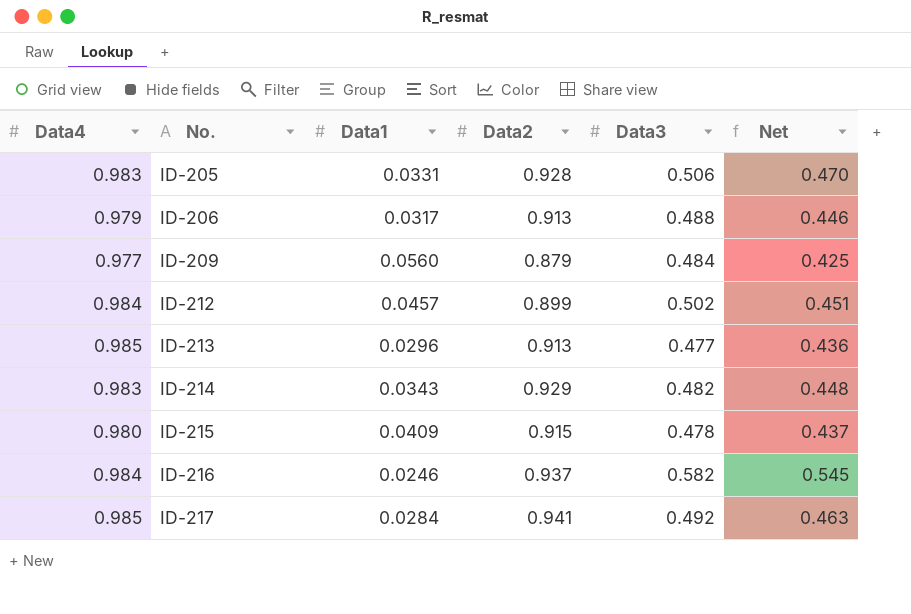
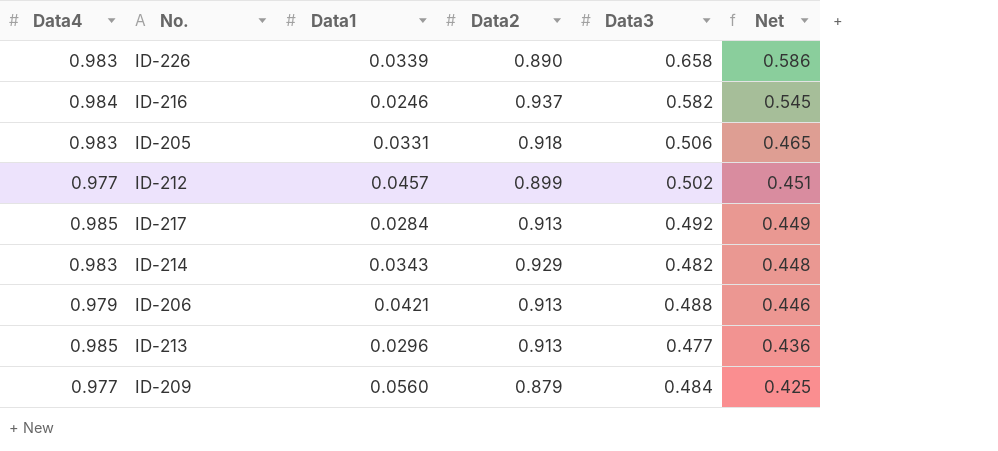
row order: No. ascending -> Net descending
row ID-215: 0.980 | 0.0409 | 0.915 | 0.478 | 0.437 -> none
row ID-226: none -> 0.983 | 0.0339 | 0.890 | 0.658 | 0.586
ID-205 | Data2: 0.928 -> 0.918
ID-205 | Net: 0.470 -> 0.465
ID-212 | Data4: 0.984 -> 0.977
ID-217 | Data2: 0.941 -> 0.913
ID-217 | Net: 0.463 -> 0.449
ID-206 | Data1: 0.0317 -> 0.0421

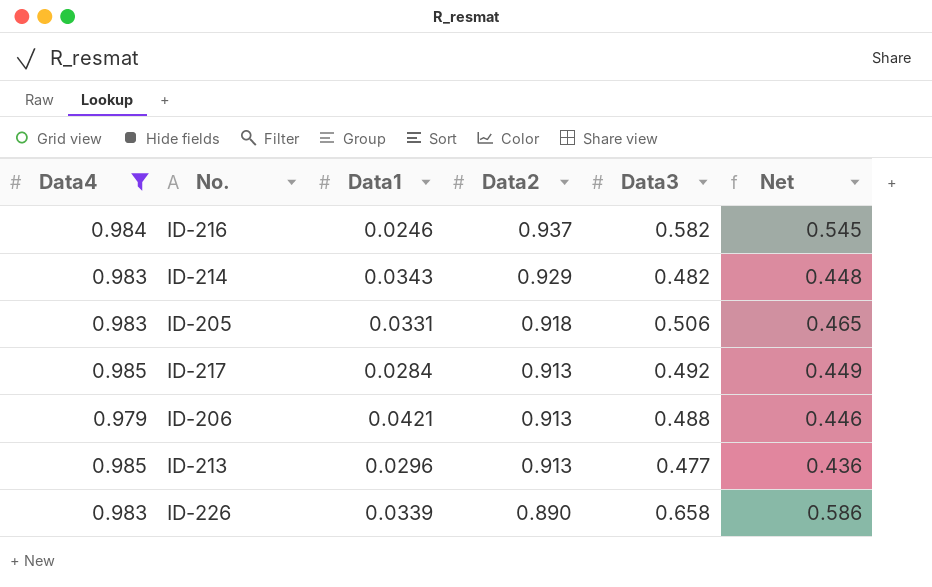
filter: none -> Data4 != 0.977
row order: Net descending -> Data2 descending

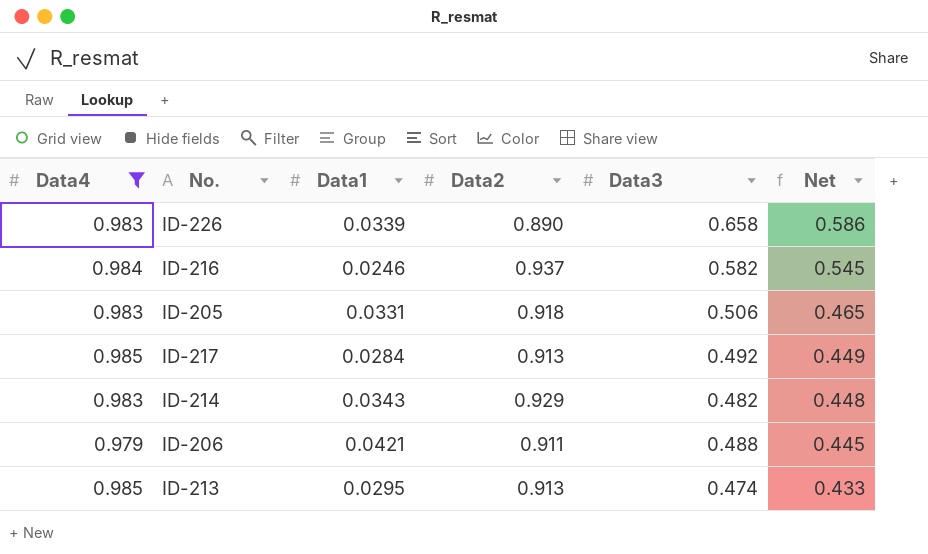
row order: Data2 descending -> Net descending
ID-206 | Data2: 0.913 -> 0.911
ID-206 | Net: 0.446 -> 0.445
ID-213 | Data1: 0.0296 -> 0.0295
ID-213 | Data3: 0.477 -> 0.474
ID-213 | Net: 0.436 -> 0.433

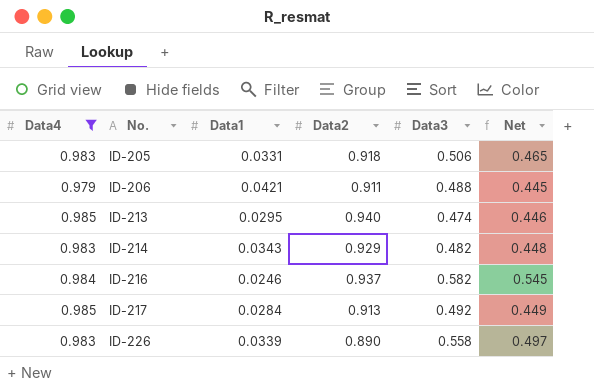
row order: Net descending -> No. ascending
ID-213 | Data2: 0.913 -> 0.940
ID-213 | Net: 0.433 -> 0.446
ID-226 | Data3: 0.658 -> 0.558
ID-226 | Net: 0.586 -> 0.497

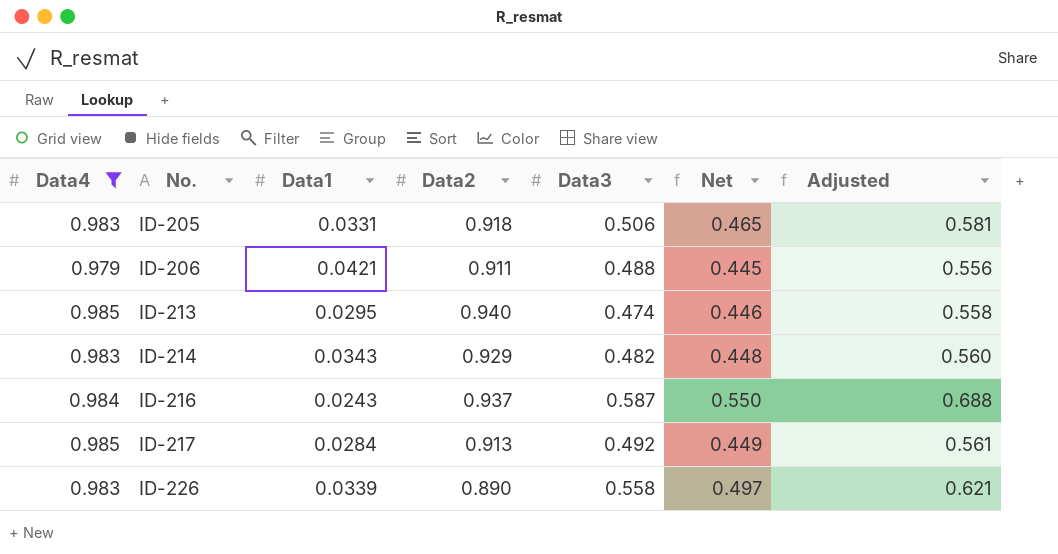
column Adjusted | formula: none -> [Net] * 1.25
ID-216 | Data1: 0.0246 -> 0.0243
ID-216 | Data3: 0.582 -> 0.587
ID-216 | Net: 0.545 -> 0.550

